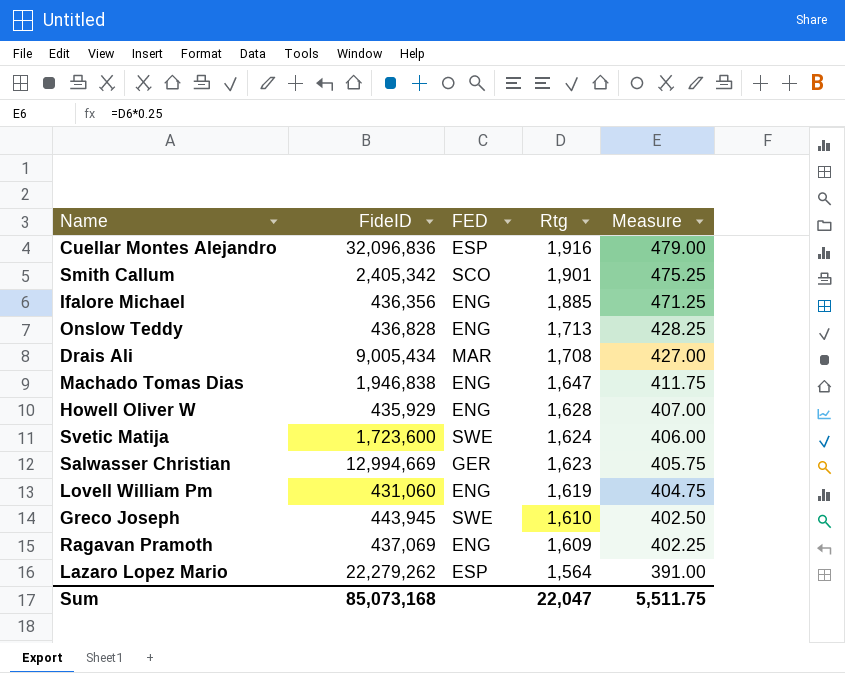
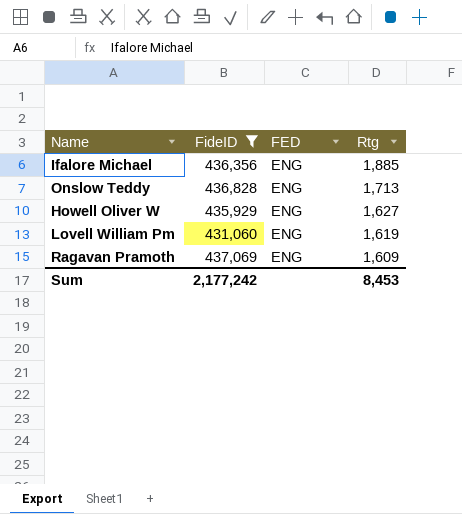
filter: none -> FideID <= 437,069
column Measure | formula: [Rtg] * 0.25 -> none
Howell Oliver W | Rtg: 1,628 -> 1,627
Sum | FideID: 85,073,168 -> 2,177,242
Sum | Rtg: 22,047 -> 8,453

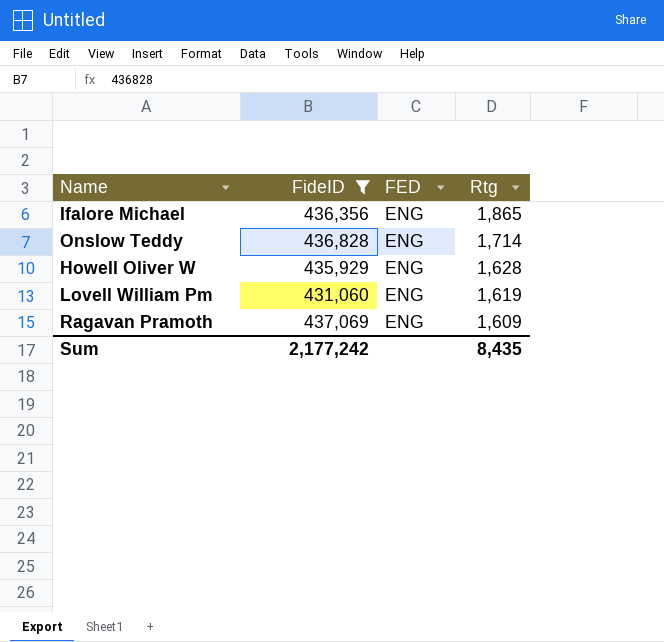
Ifalore Michael | Rtg: 1,885 -> 1,865
Onslow Teddy | Rtg: 1,713 -> 1,714
Howell Oliver W | Rtg: 1,627 -> 1,628
Sum | Rtg: 8,453 -> 8,435

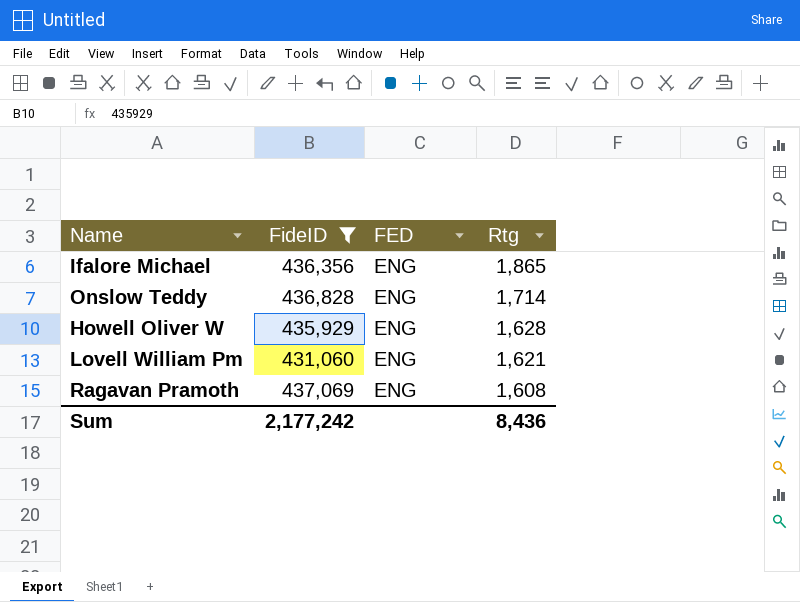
Lovell William Pm | Rtg: 1,619 -> 1,621
Ragavan Pramoth | Rtg: 1,609 -> 1,608
Sum | Rtg: 8,435 -> 8,436

